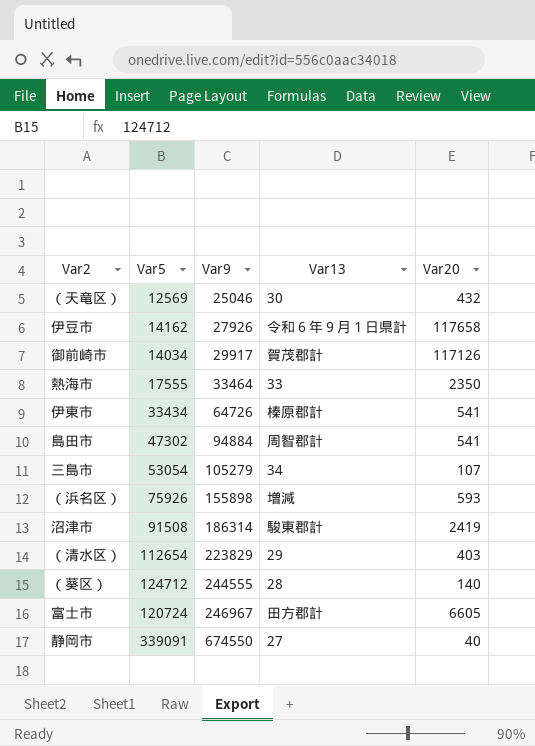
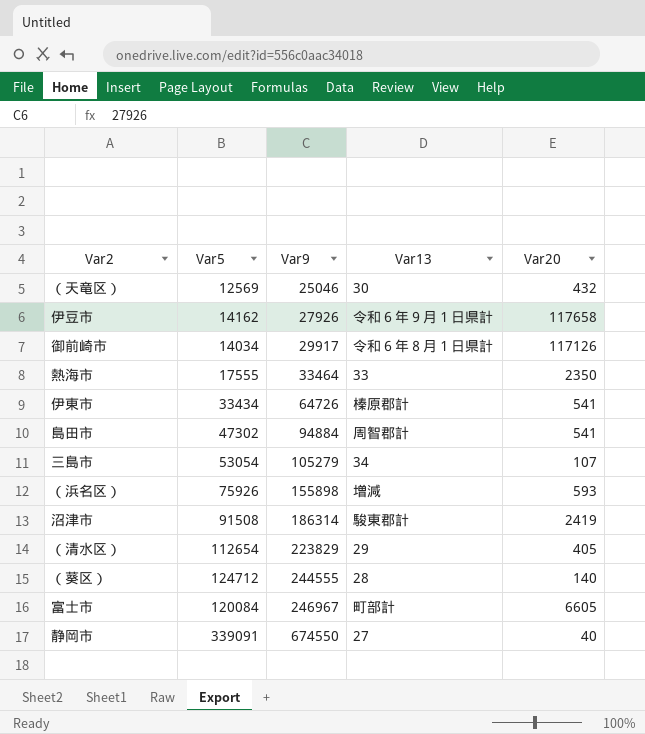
御前崎市 | Var13: 賀茂郡計 -> 令和６年８月１日県計
（清水区） | Var20: 403 -> 405
富士市 | Var5: 120724 -> 120084
富士市 | Var13: 田方郡計 -> 町部計

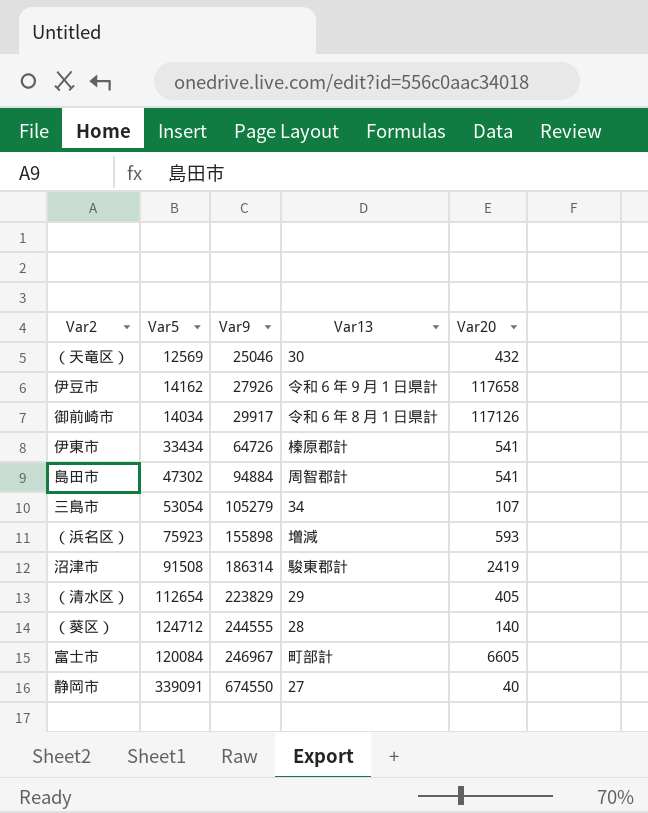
row 熱海市: 17555 | 33464 | 33 | 2350 -> none
（浜名区） | Var5: 75926 -> 75923

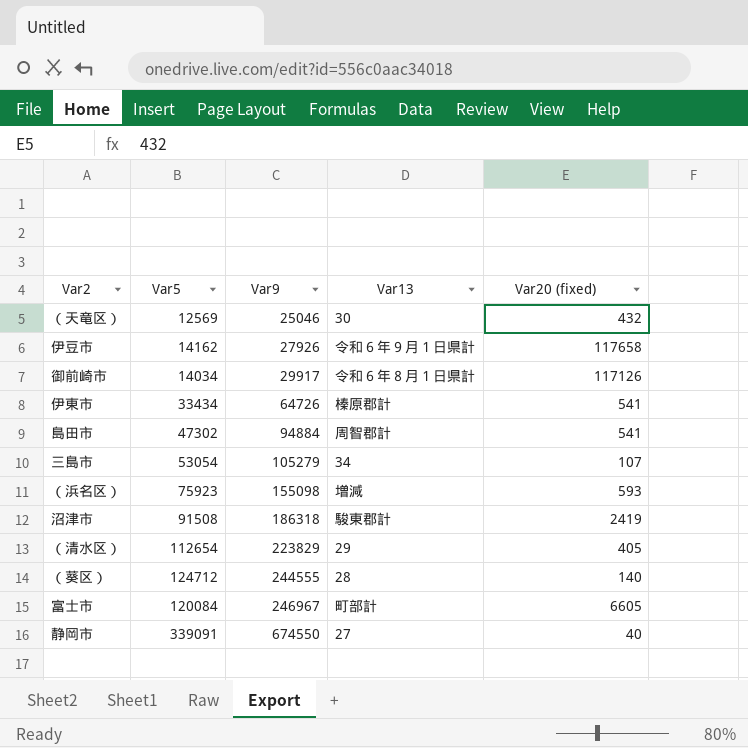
column name: Var20 -> Var20 (fixed)
（浜名区） | Var9: 155898 -> 155098
沼津市 | Var9: 186314 -> 186318

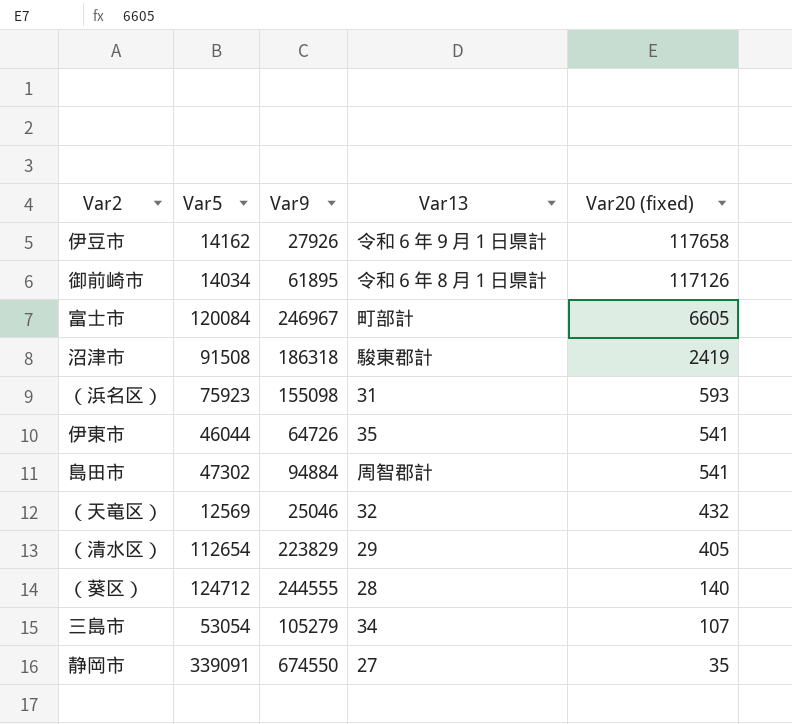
row order: Var9 ascending -> Var20 (fixed) descending
御前崎市 | Var9: 29917 -> 61895
（浜名区） | Var13: 増減 -> 31
伊東市 | Var5: 33434 -> 46044
伊東市 | Var13: 榛原郡計 -> 35
（天竜区） | Var13: 30 -> 32
静岡市 | Var20 (fixed): 40 -> 35

